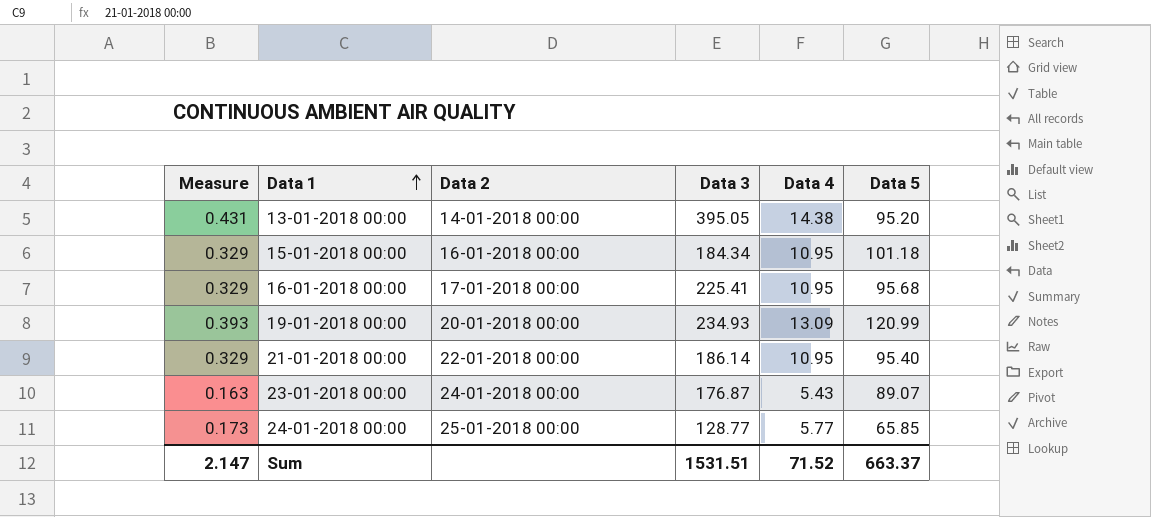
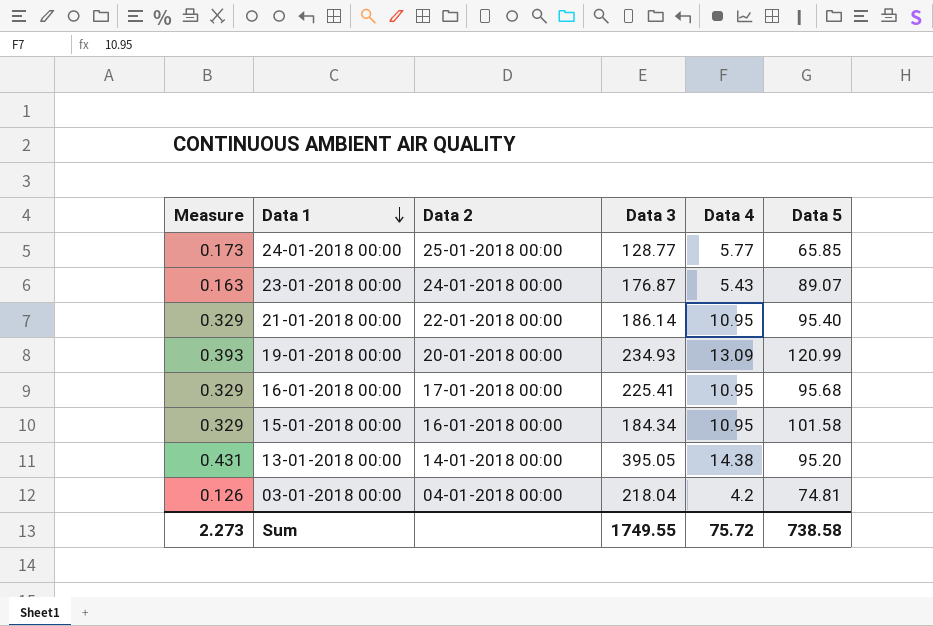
row order: Data 1 ascending -> Data 1 descending
15-01-2018 00:00 | Data 5: 101.18 -> 101.58
row 03-01-2018 00:00: none -> 0.126 | 04-01-2018 00:00 | 218.04 | 4.2 | 74.81
Sum | Measure: 2.147 -> 2.273
Sum | Data 3: 1531.51 -> 1749.55
Sum | Data 4: 71.52 -> 75.72
Sum | Data 5: 663.37 -> 738.58

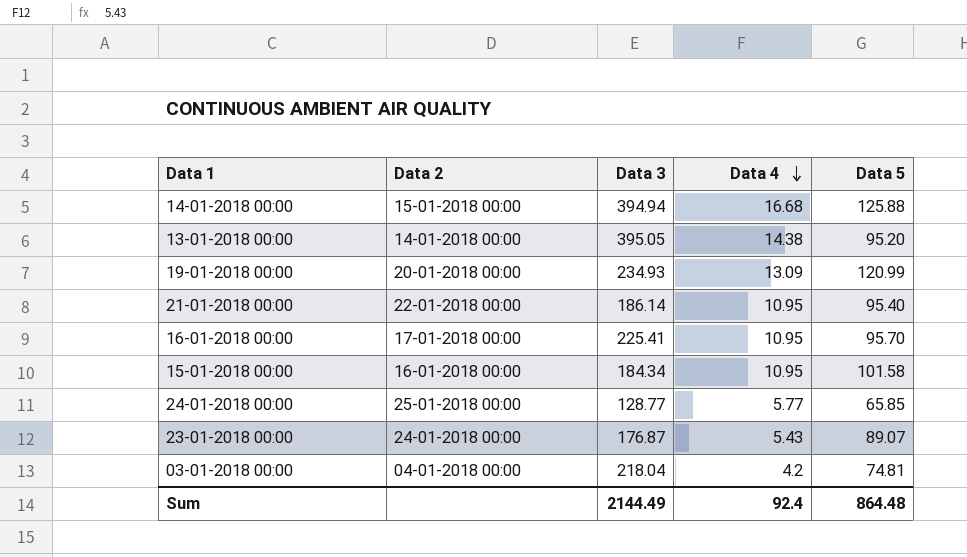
row order: Data 1 descending -> Data 4 descending
column Measure | formula: [Data 4] * 0.03 -> none
row 14-01-2018 00:00: none -> 15-01-2018 00:00 | 394.94 | 16.68 | 125.88
16-01-2018 00:00 | Data 5: 95.68 -> 95.70
Sum | Data 3: 1749.55 -> 2144.49
Sum | Data 4: 75.72 -> 92.4
Sum | Data 5: 738.58 -> 864.48

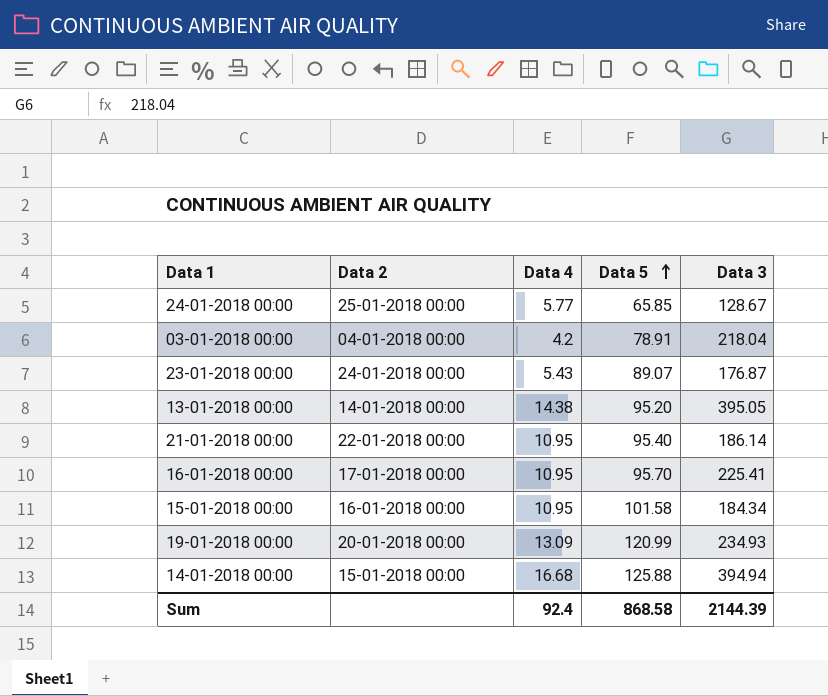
row order: Data 4 descending -> Data 5 ascending
column Data 3 | position: 3 -> 5
24-01-2018 00:00 | Data 3: 128.77 -> 128.67
03-01-2018 00:00 | Data 5: 74.81 -> 78.91
Sum | Data 5: 864.48 -> 868.58
Sum | Data 3: 2144.49 -> 2144.39

